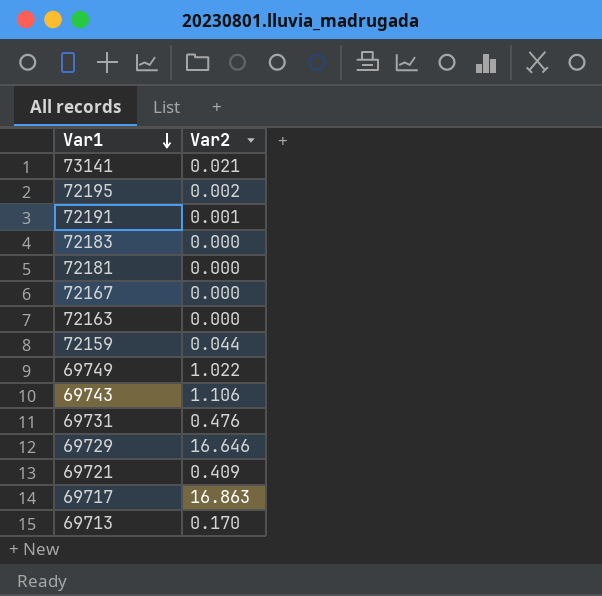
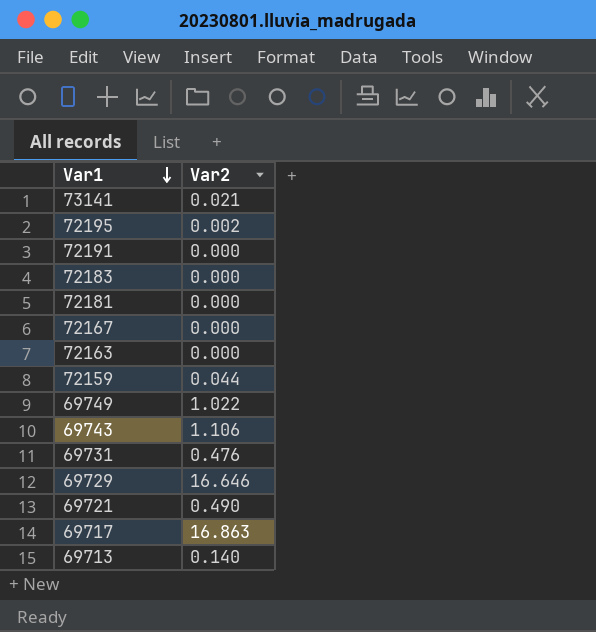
72191 | Var2: 0.001 -> 0.000
69721 | Var2: 0.409 -> 0.490
69713 | Var2: 0.170 -> 0.140

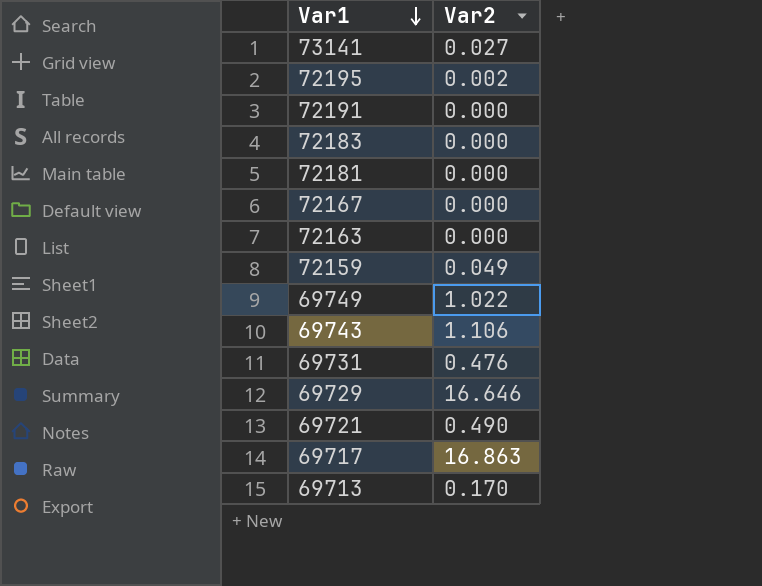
73141 | Var2: 0.021 -> 0.027
72159 | Var2: 0.044 -> 0.049
69713 | Var2: 0.140 -> 0.170

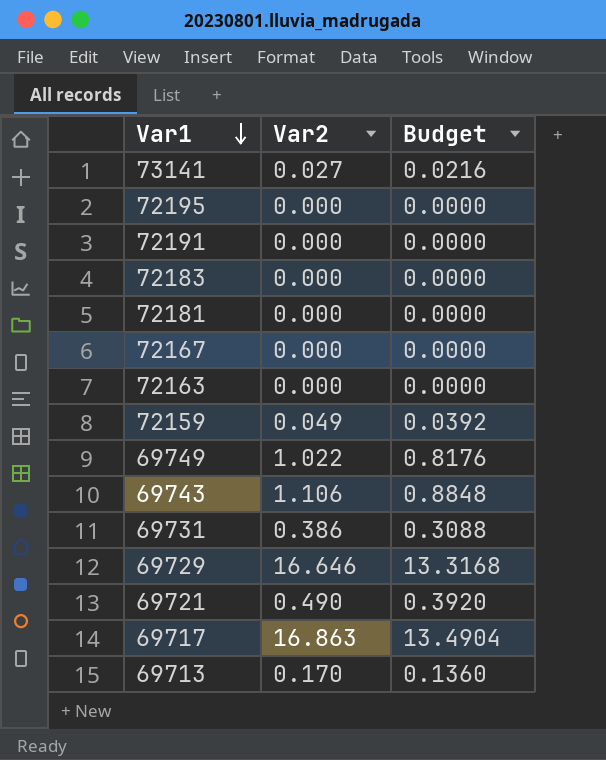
column Budget | formula: none -> [Var2] * 0.8
72195 | Var2: 0.002 -> 0.000
69731 | Var2: 0.476 -> 0.386

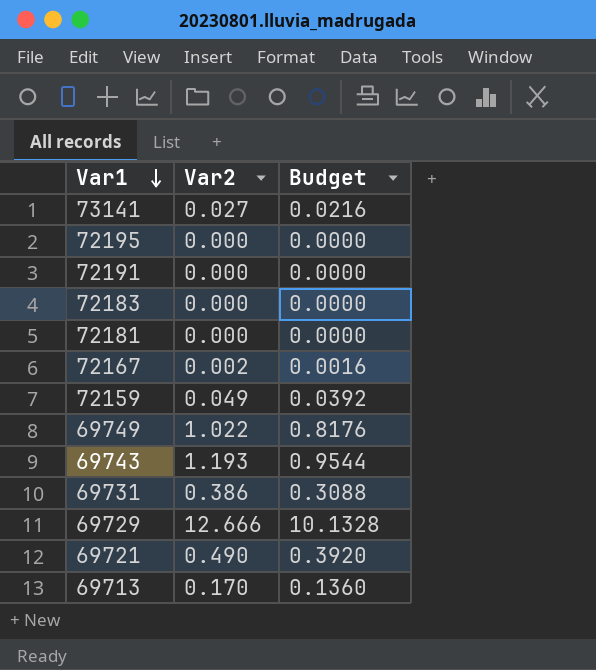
row 72163: 0.000 | 0.0000 -> none
row 69717: 16.863 | 13.4904 -> none
72167 | Var2: 0.000 -> 0.002
72167 | Budget: 0.0000 -> 0.0016
69743 | Var2: 1.106 -> 1.193
69743 | Budget: 0.8848 -> 0.9544
69729 | Var2: 16.646 -> 12.666
69729 | Budget: 13.3168 -> 10.1328

